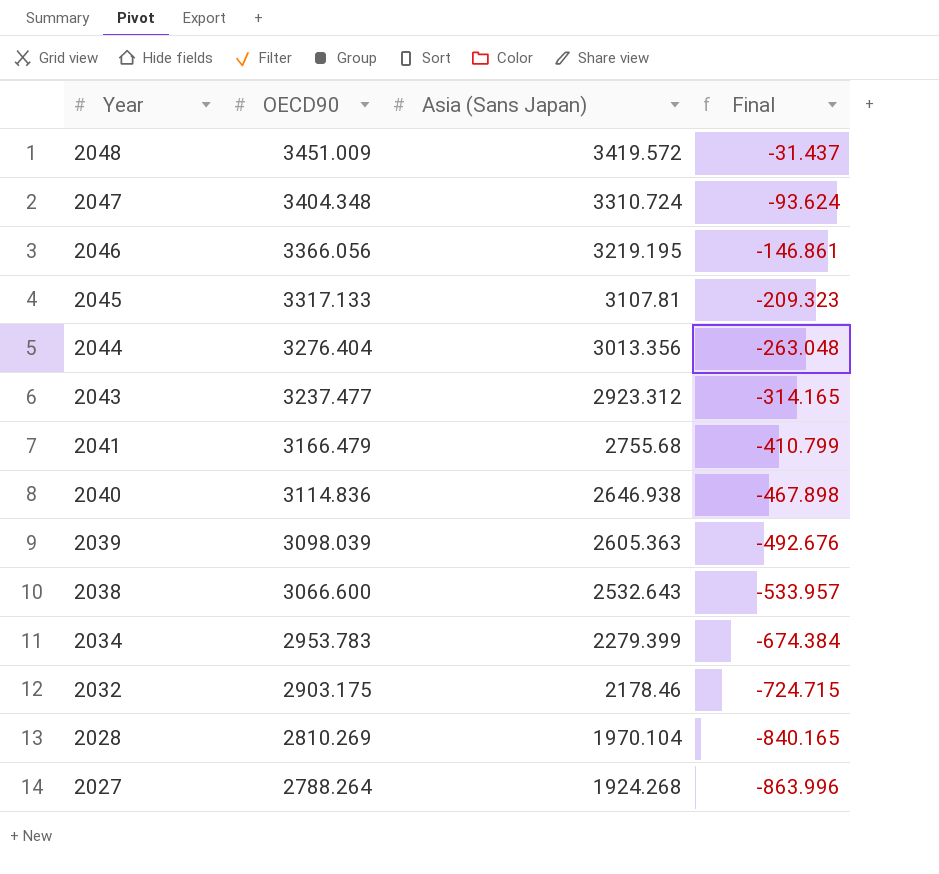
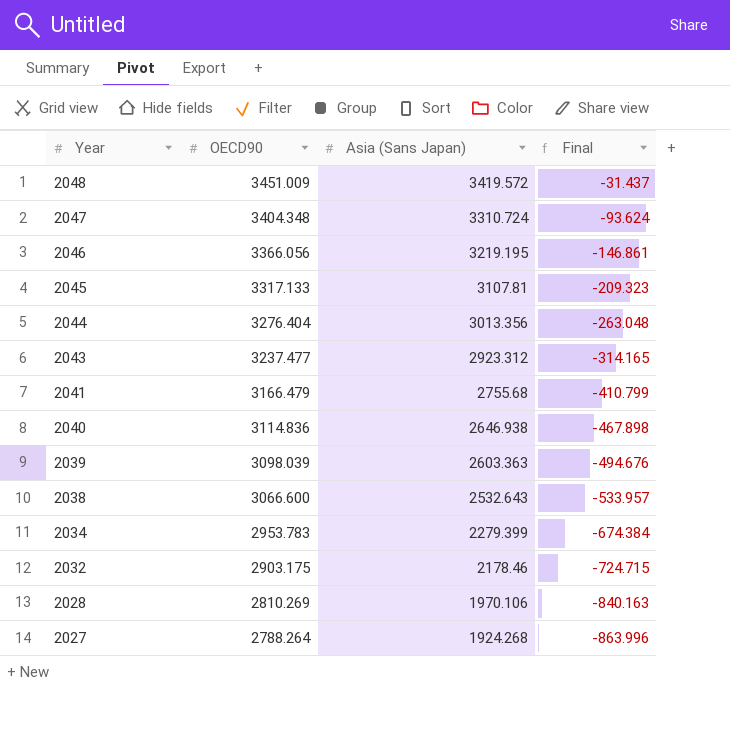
2039 | Asia (Sans Japan): 2605.363 -> 2603.363
2039 | Final: -492.676 -> -494.676
2028 | Asia (Sans Japan): 1970.104 -> 1970.106
2028 | Final: -840.165 -> -840.163

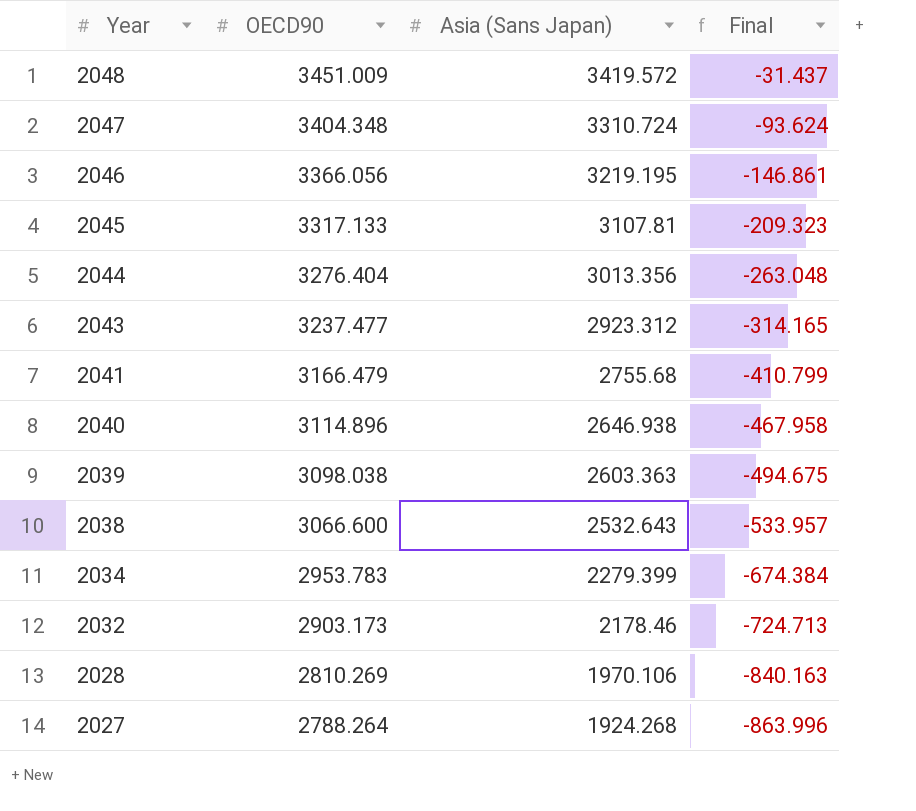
2040 | OECD90: 3114.836 -> 3114.896
2040 | Final: -467.898 -> -467.958
2039 | OECD90: 3098.039 -> 3098.038
2039 | Final: -494.676 -> -494.675
2032 | OECD90: 2903.175 -> 2903.173
2032 | Final: -724.715 -> -724.713

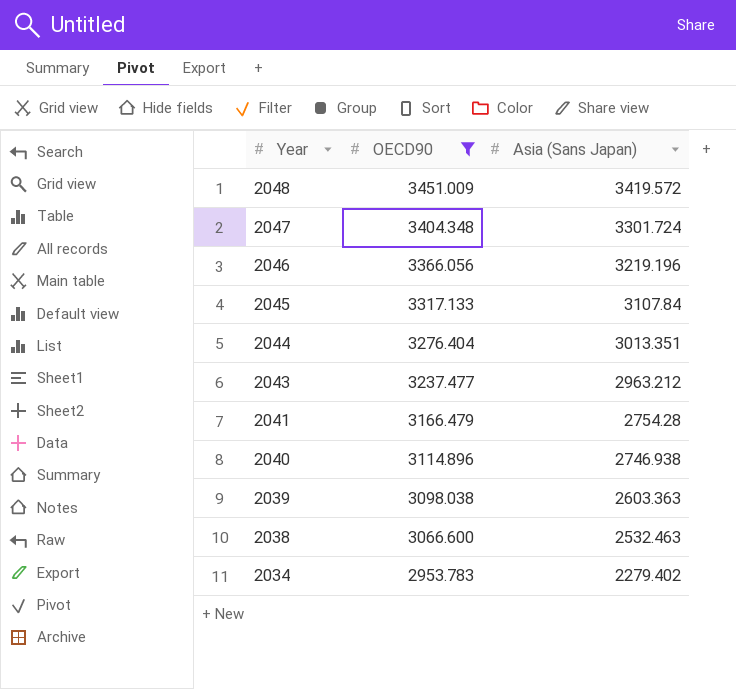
filter: none -> OECD90 >= 2953.783
column Final | formula: [Asia (Sans Japan)] - [OECD90] -> none
2047 | Asia (Sans Japan): 3310.724 -> 3301.724
2046 | Asia (Sans Japan): 3219.195 -> 3219.196
2045 | Asia (Sans Japan): 3107.81 -> 3107.84
2044 | Asia (Sans Japan): 3013.356 -> 3013.351
2043 | Asia (Sans Japan): 2923.312 -> 2963.212
2041 | Asia (Sans Japan): 2755.68 -> 2754.28
2040 | Asia (Sans Japan): 2646.938 -> 2746.938
2038 | Asia (Sans Japan): 2532.643 -> 2532.463
2034 | Asia (Sans Japan): 2279.399 -> 2279.402

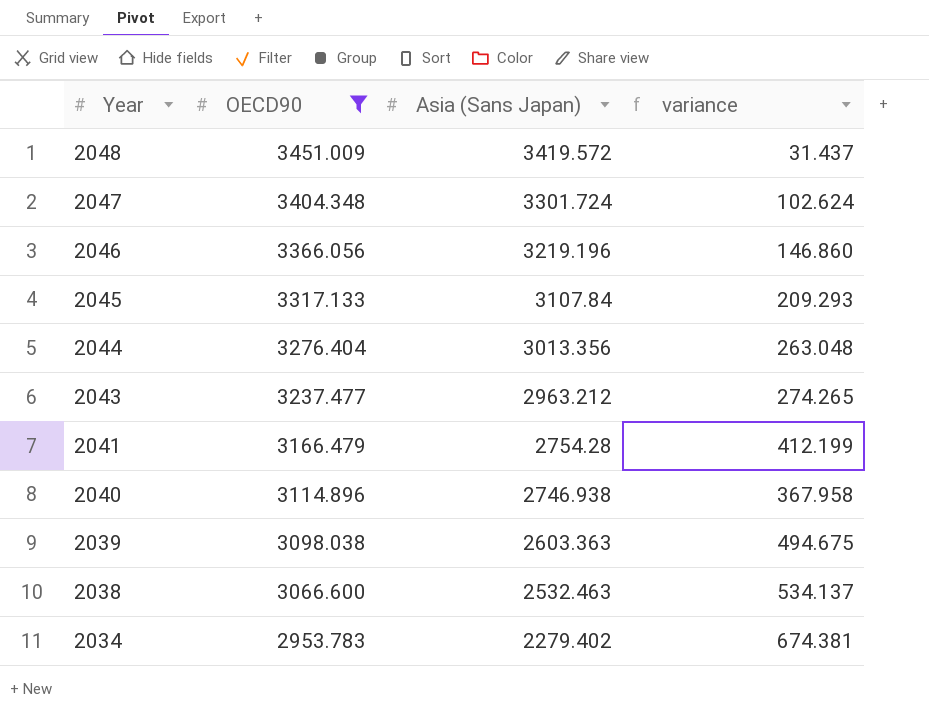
column variance | formula: none -> [OECD90] - [Asia (Sans Japan)]
2044 | Asia (Sans Japan): 3013.351 -> 3013.356

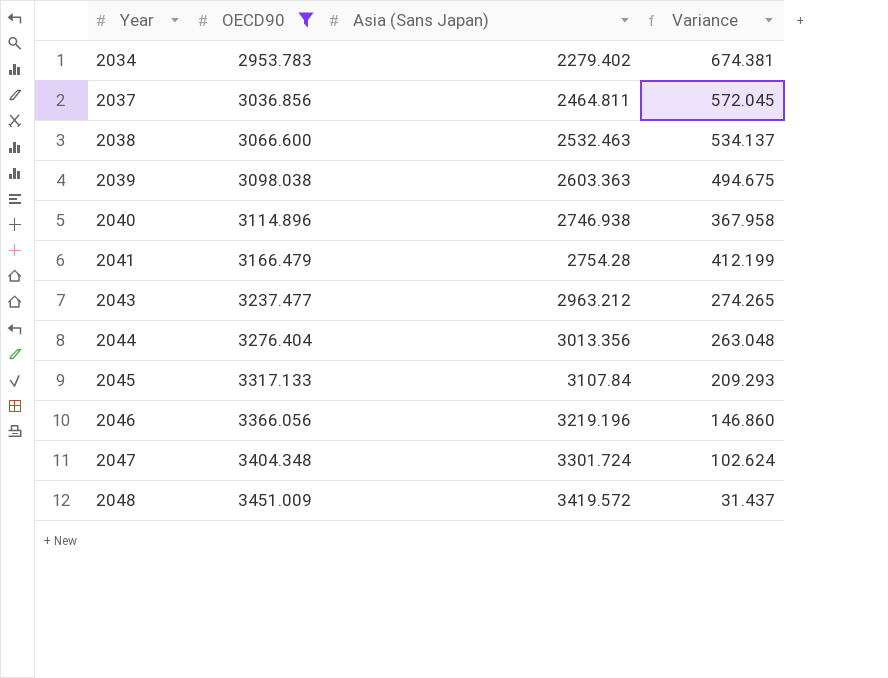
row order: Year descending -> Year ascending
column name: variance -> Variance
row 2037: none -> 3036.856 | 2464.811 | 572.045

